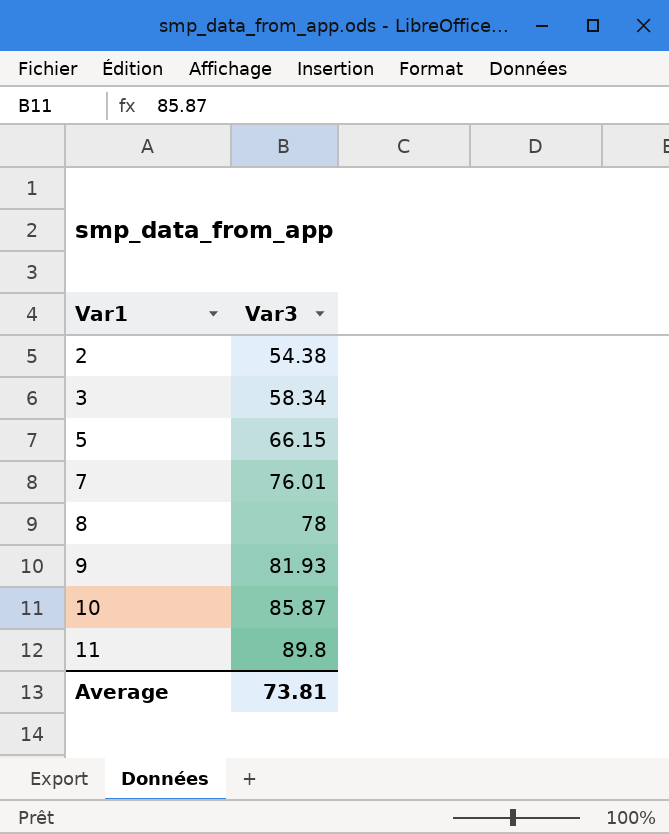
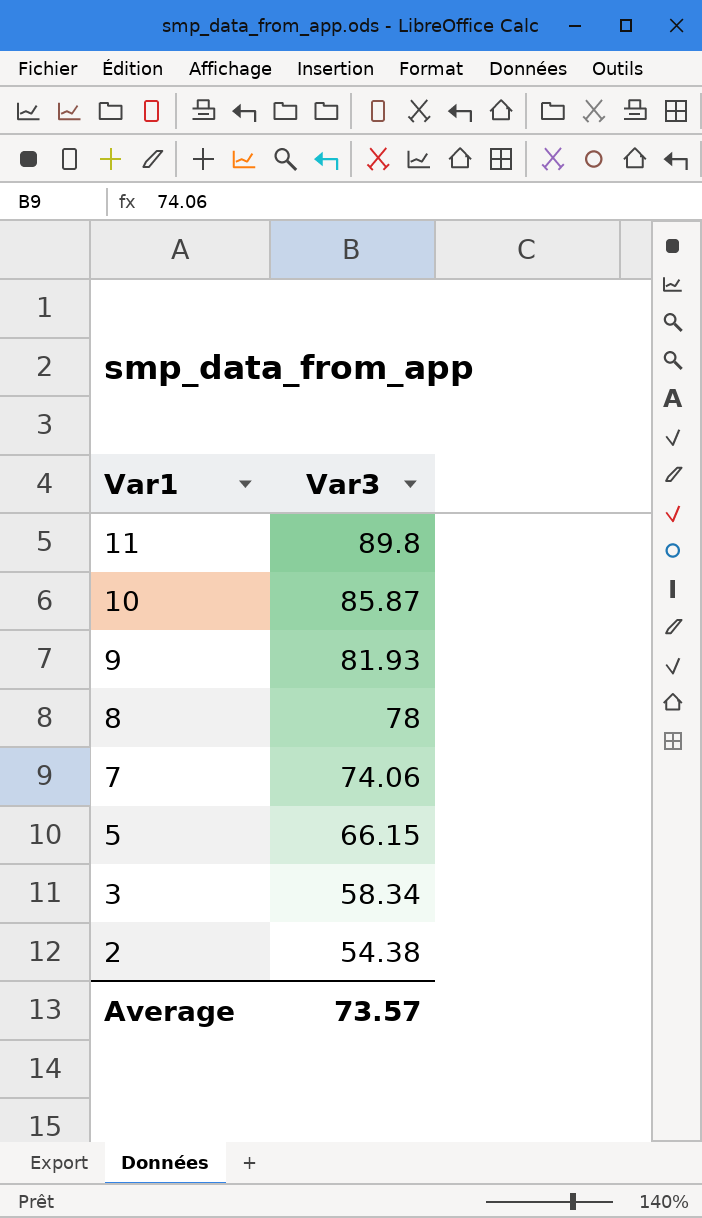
row order: Var1 ascending -> Var1 descending
7 | Var3: 76.01 -> 74.06
Average | Var3: 73.81 -> 73.57

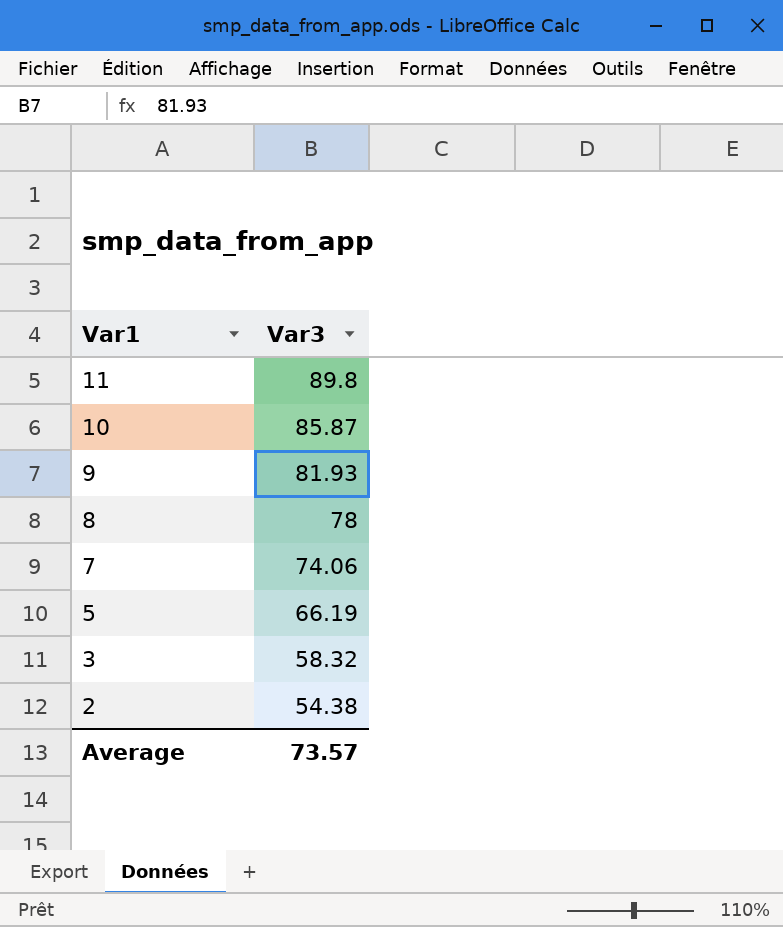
5 | Var3: 66.15 -> 66.19
3 | Var3: 58.34 -> 58.32

